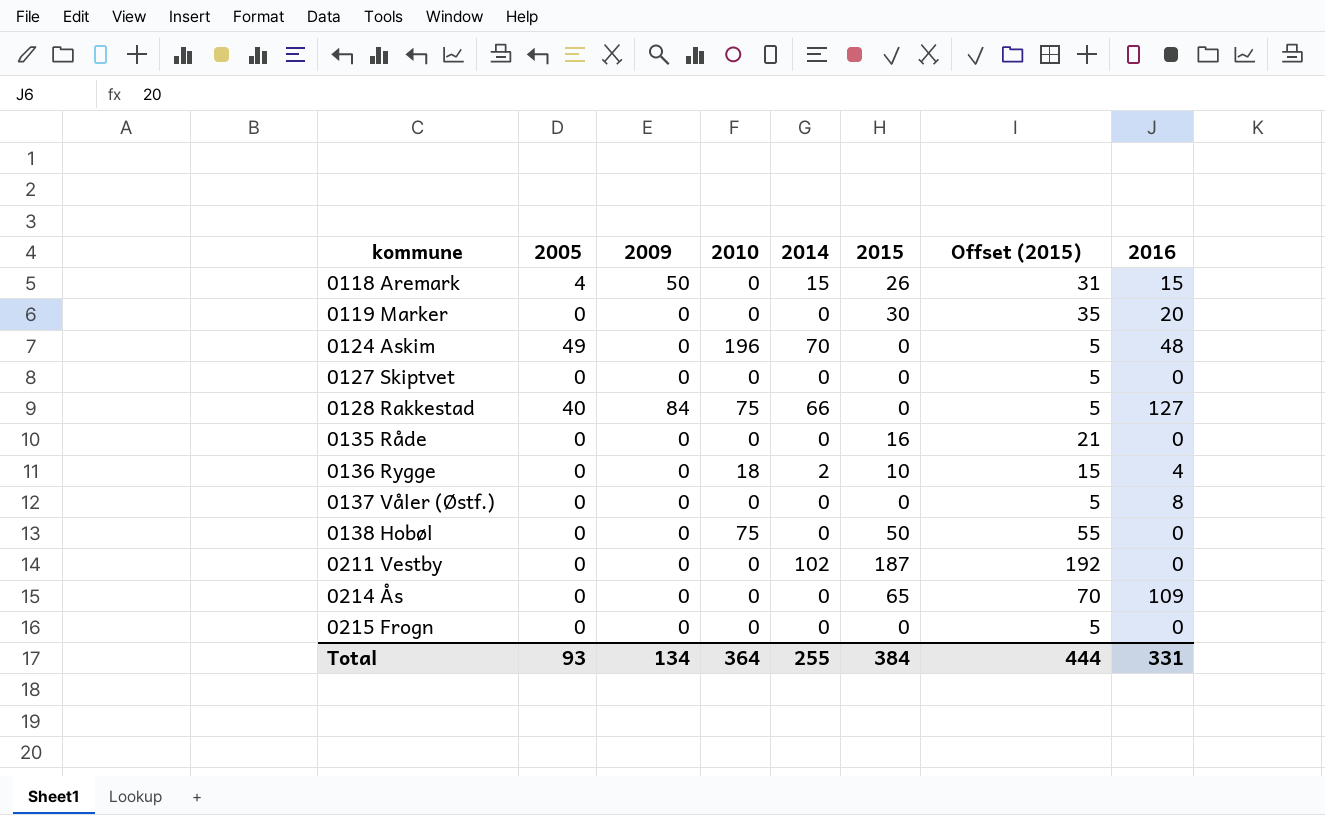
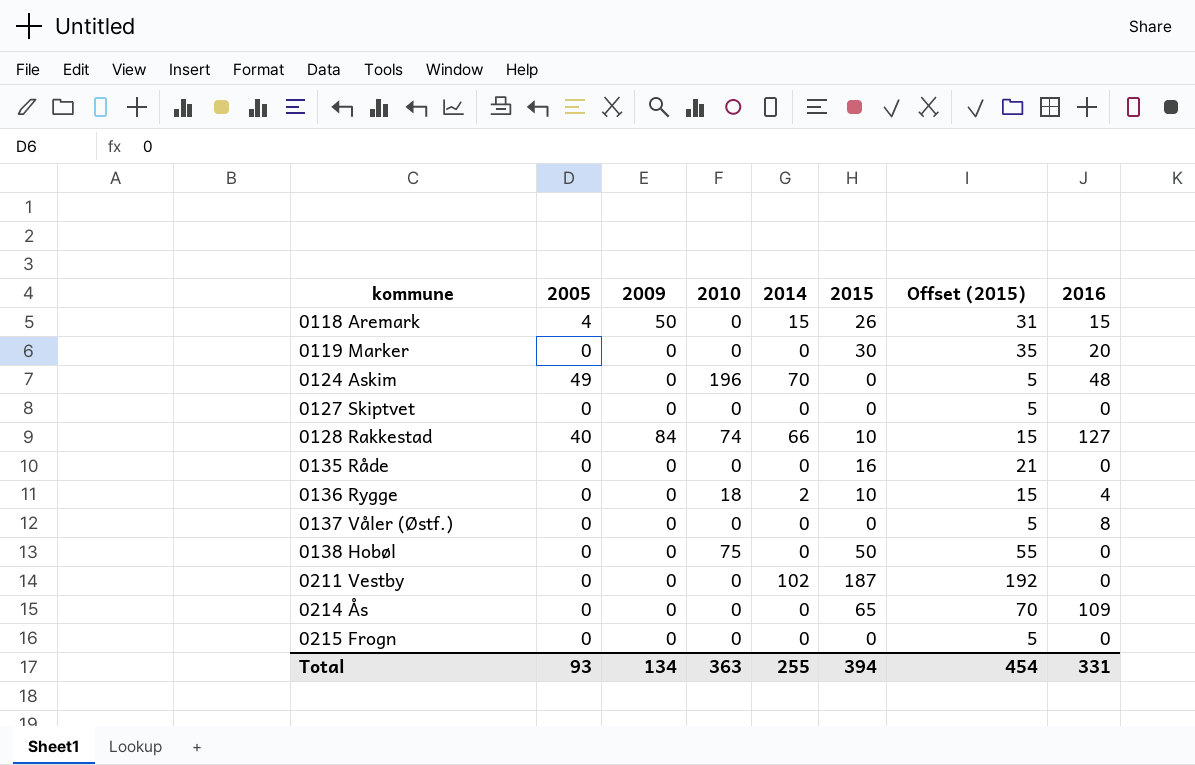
0128 Rakkestad | 2010: 75 -> 74
0128 Rakkestad | 2015: 0 -> 10
0128 Rakkestad | Offset (2015): 5 -> 15
Total | 2010: 364 -> 363
Total | 2015: 384 -> 394
Total | Offset (2015): 444 -> 454

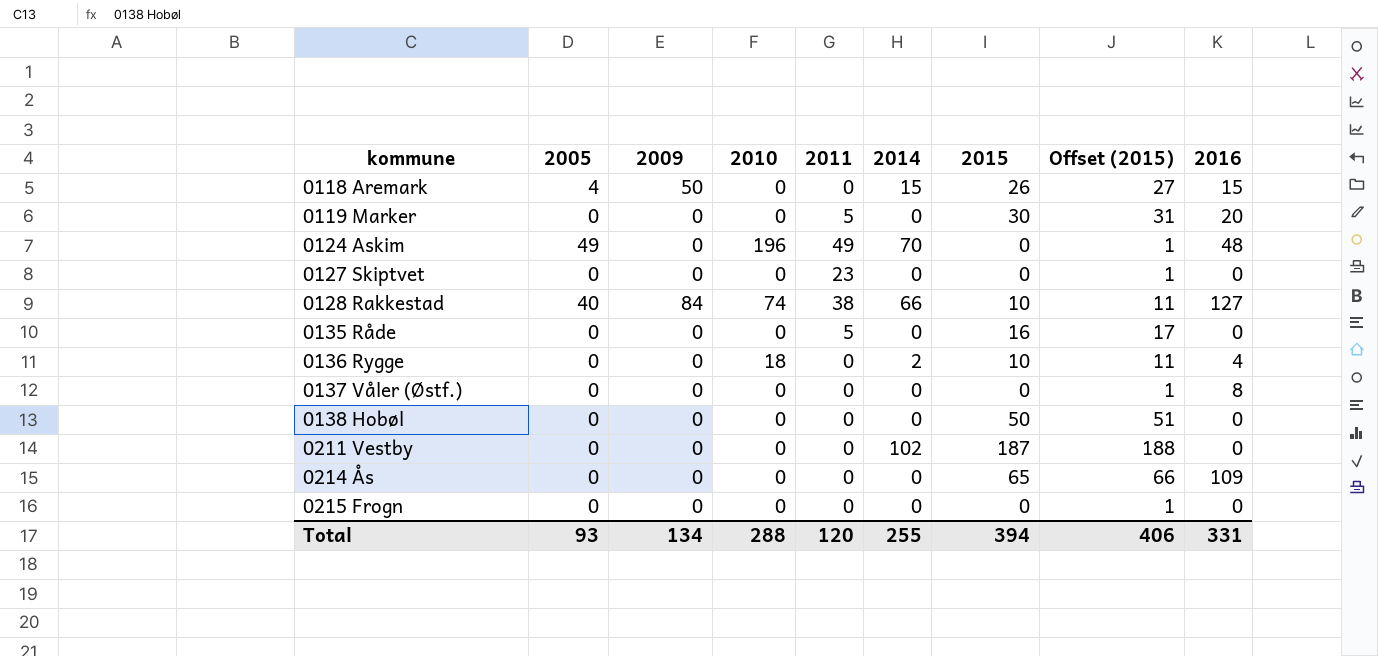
column 2011 | position: none -> 5
column Offset (2015) | formula: [2015] + 5 -> [2015] + 1
0138 Hobøl | 2010: 75 -> 0
Total | 2010: 363 -> 288
Total | Offset (2015): 454 -> 406

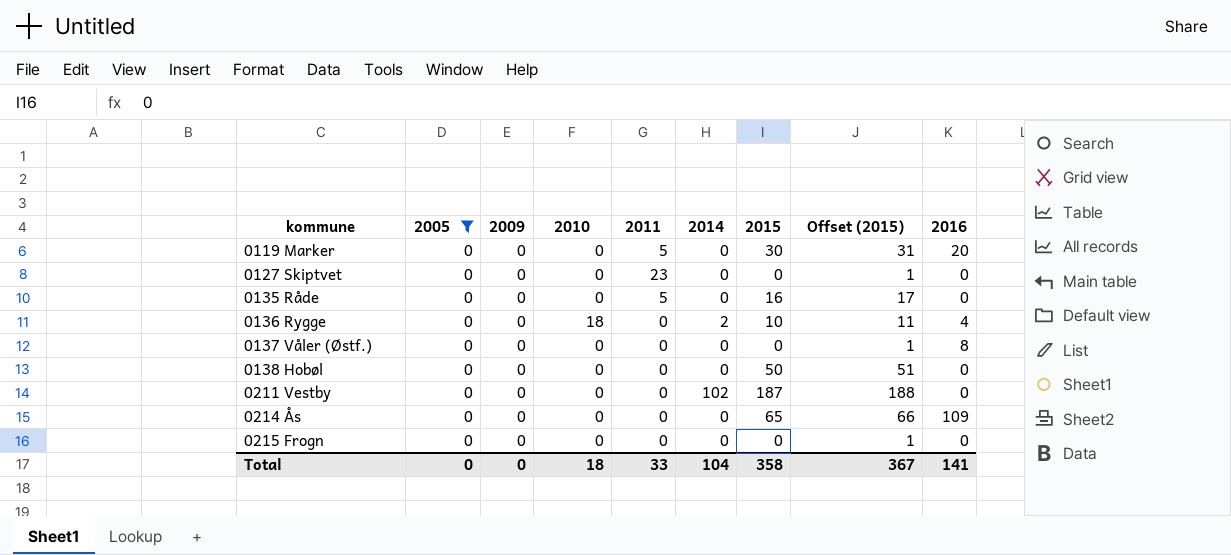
filter: none -> 2005 = 0
Total | 2005: 93 -> 0
Total | 2009: 134 -> 0
Total | 2010: 288 -> 18
Total | 2011: 120 -> 33
Total | 2014: 255 -> 104
Total | 2015: 394 -> 358
Total | Offset (2015): 406 -> 367
Total | 2016: 331 -> 141

